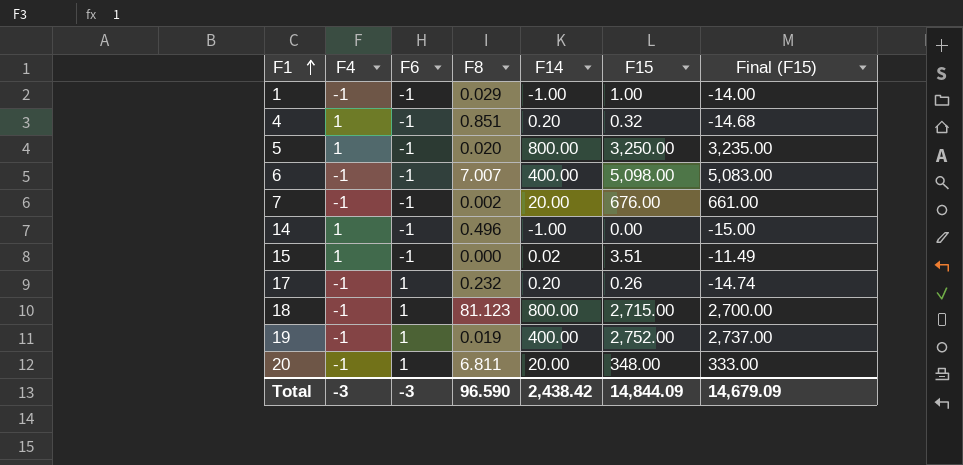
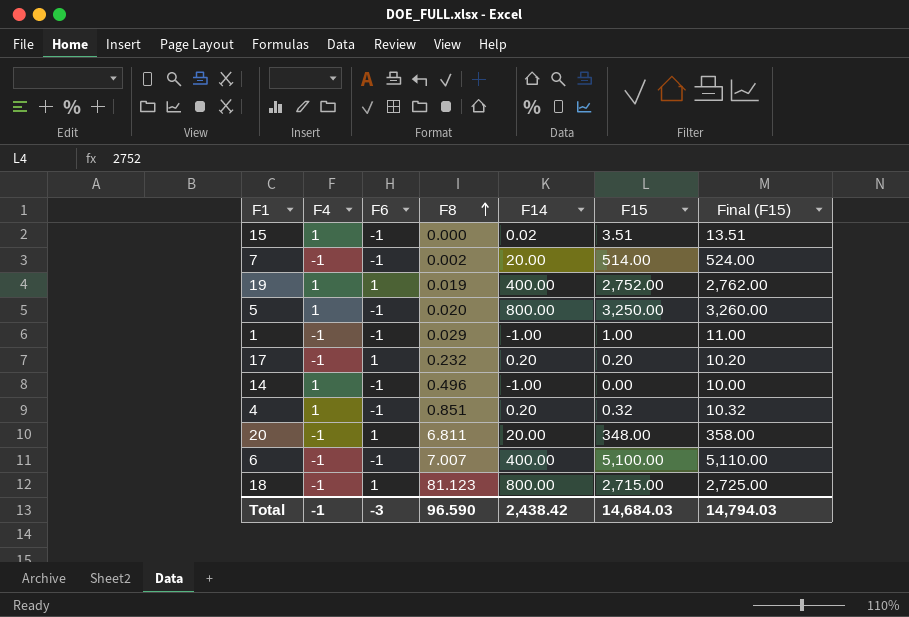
row order: F1 ascending -> F8 ascending
column Final (F15) | formula: [F15] - 15 -> [F15] + 10
7 | F15: 676.00 -> 514.00
19 | F4: -1 -> 1
17 | F15: 0.26 -> 0.20
6 | F15: 5,098.00 -> 5,100.00
Total | F4: -3 -> -1
Total | F15: 14,844.09 -> 14,684.03
Total | Final (F15): 14,679.09 -> 14,794.03

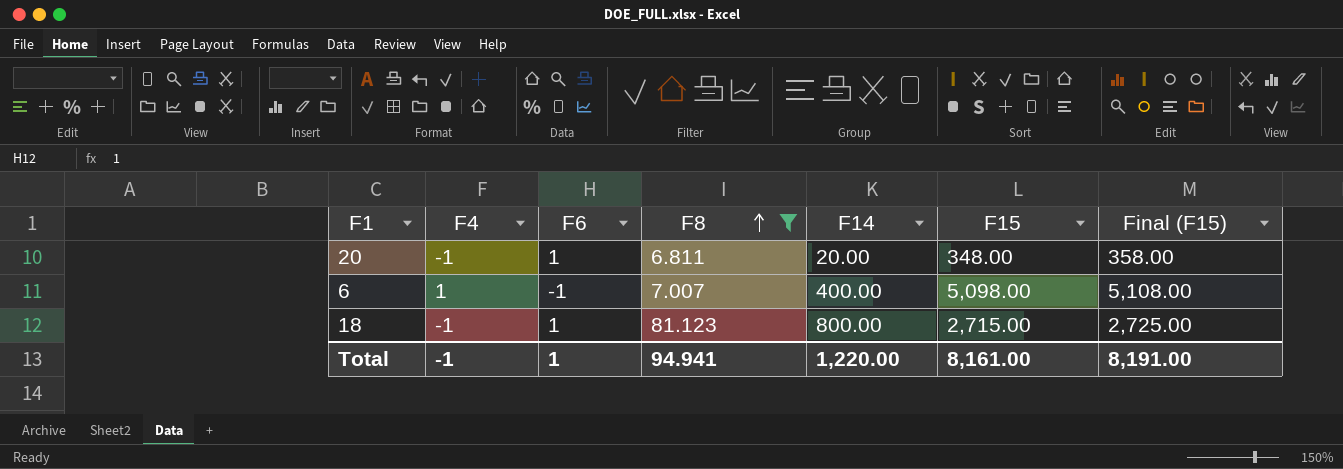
filter: none -> F8 >= 6.811
6 | F4: -1 -> 1
6 | F15: 5,100.00 -> 5,098.00
6 | Final (F15): 5,110.00 -> 5,108.00
Total | F6: -3 -> 1
Total | F8: 96.590 -> 94.941
Total | F14: 2,438.42 -> 1,220.00
Total | F15: 14,684.03 -> 8,161.00
Total | Final (F15): 14,794.03 -> 8,191.00

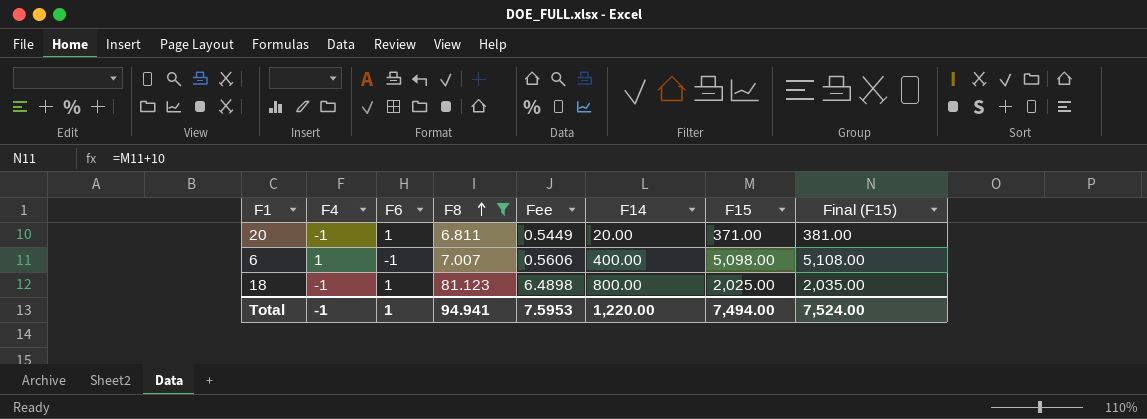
column Fee | formula: none -> [F8] * 0.08
20 | F15: 348.00 -> 371.00
20 | Final (F15): 358.00 -> 381.00
18 | F15: 2,715.00 -> 2,025.00
18 | Final (F15): 2,725.00 -> 2,035.00
Total | F15: 8,161.00 -> 7,494.00
Total | Final (F15): 8,191.00 -> 7,524.00

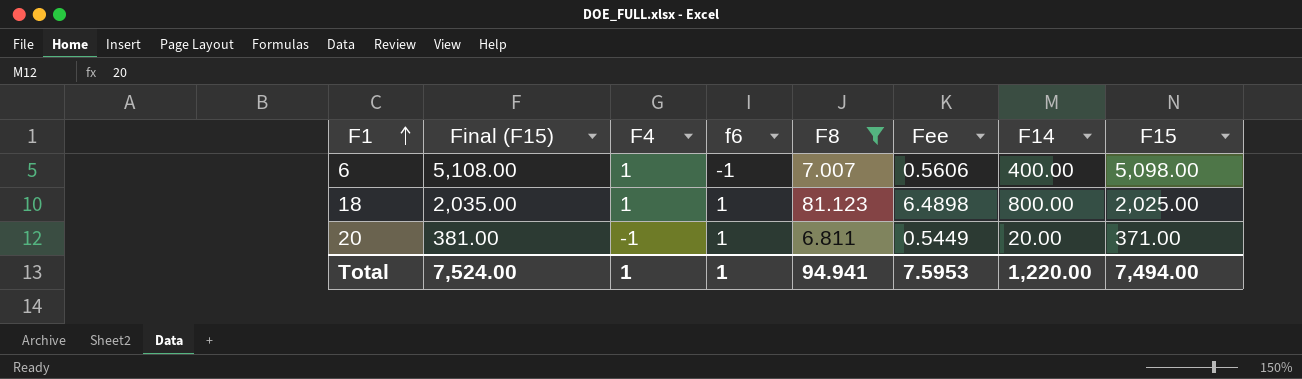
row order: F8 ascending -> F1 ascending
column Final (F15) | position: 8 -> 2
column name: F6 -> f6
18 | F4: -1 -> 1
Total | F4: -1 -> 1

